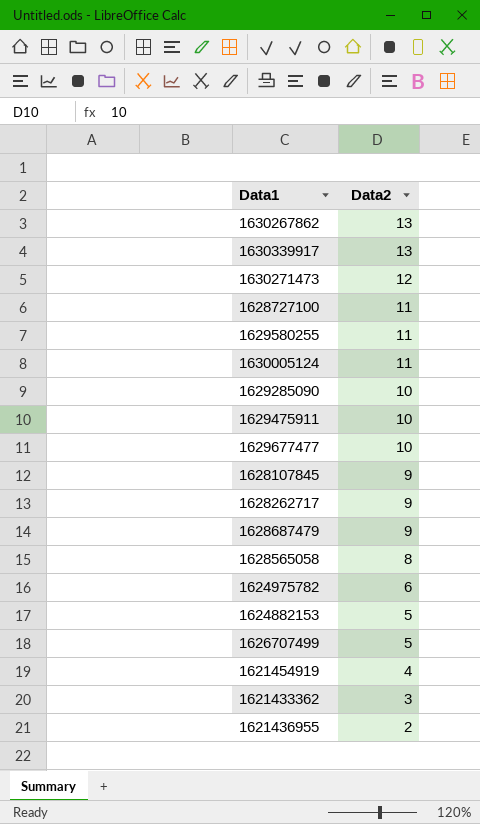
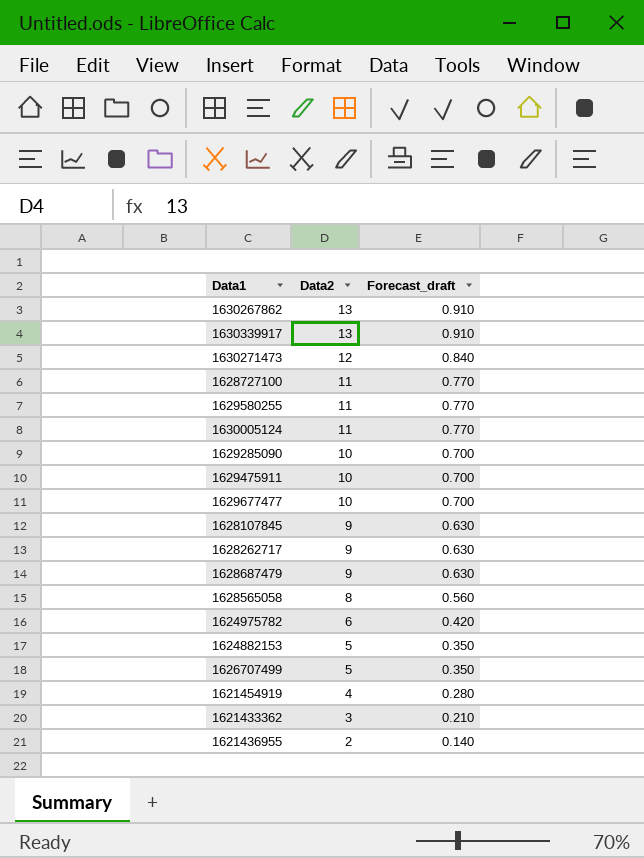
column Forecast_draft | formula: none -> [Data2] * 0.07

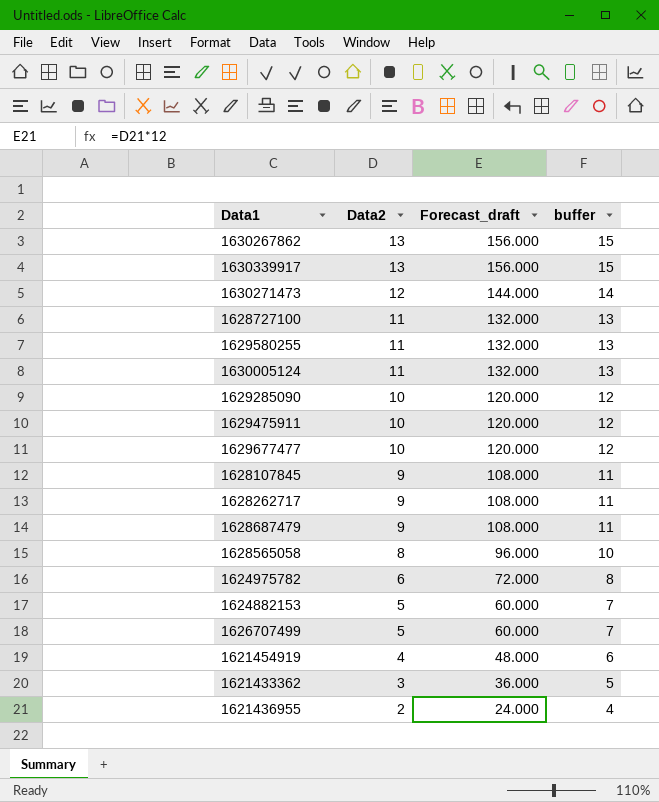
column Forecast_draft | formula: [Data2] * 0.07 -> [Data2] * 12
column buffer | formula: none -> [Data2] + 2

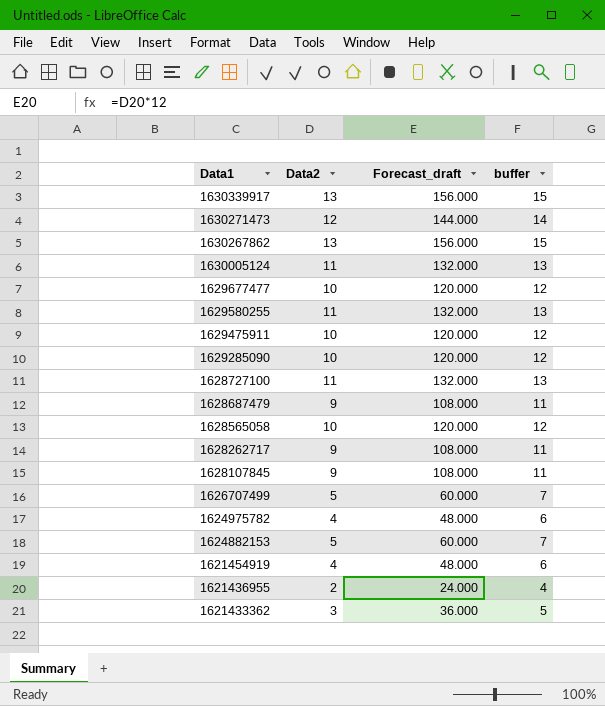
row order: Data2 descending -> Data1 descending
1628565058 | Data2: 8 -> 10
1628565058 | Forecast_draft: 96.000 -> 120.000
1628565058 | buffer: 10 -> 12
1624975782 | Data2: 6 -> 4
1624975782 | Forecast_draft: 72.000 -> 48.000
1624975782 | buffer: 8 -> 6

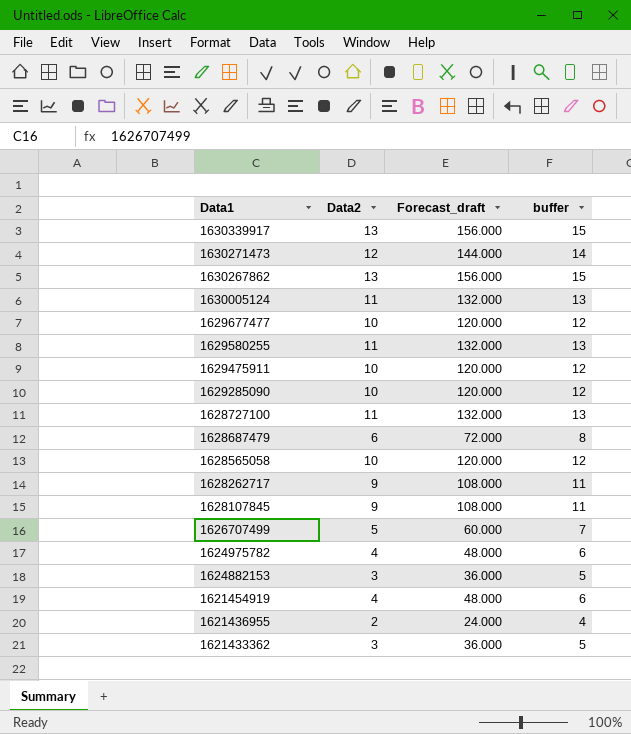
1628687479 | Data2: 9 -> 6
1628687479 | Forecast_draft: 108.000 -> 72.000
1628687479 | buffer: 11 -> 8
1624882153 | Data2: 5 -> 3
1624882153 | Forecast_draft: 60.000 -> 36.000
1624882153 | buffer: 7 -> 5

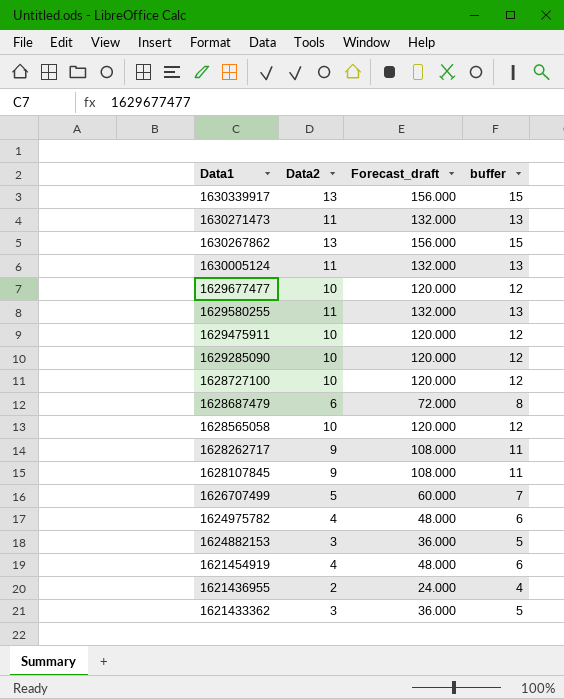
1630271473 | Data2: 12 -> 11
1630271473 | Forecast_draft: 144.000 -> 132.000
1630271473 | buffer: 14 -> 13
1628727100 | Data2: 11 -> 10
1628727100 | Forecast_draft: 132.000 -> 120.000
1628727100 | buffer: 13 -> 12

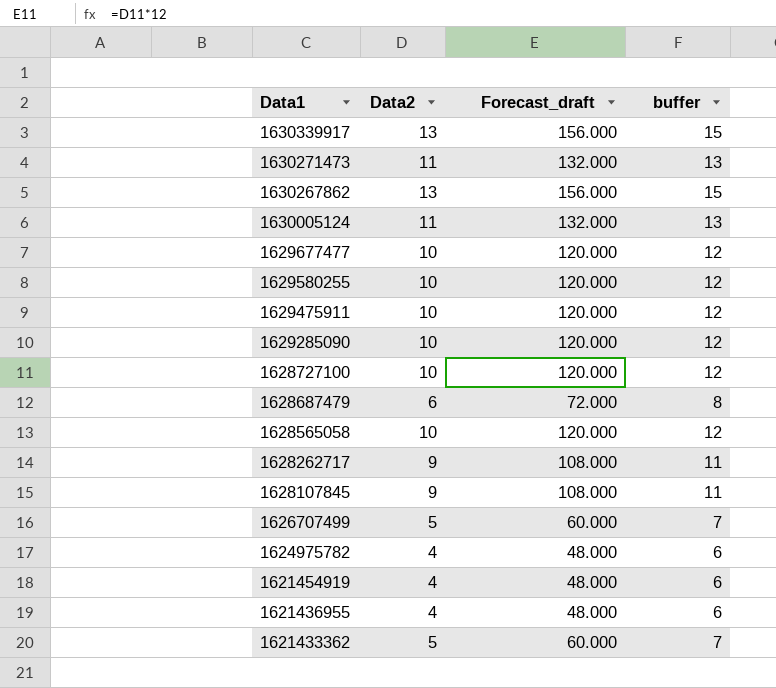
row 1624882153: 3 | 36.000 | 5 -> none
1629580255 | Data2: 11 -> 10
1629580255 | Forecast_draft: 132.000 -> 120.000
1629580255 | buffer: 13 -> 12
1621436955 | Data2: 2 -> 4
1621436955 | Forecast_draft: 24.000 -> 48.000
1621436955 | buffer: 4 -> 6
1621433362 | Data2: 3 -> 5
1621433362 | Forecast_draft: 36.000 -> 60.000
1621433362 | buffer: 5 -> 7

